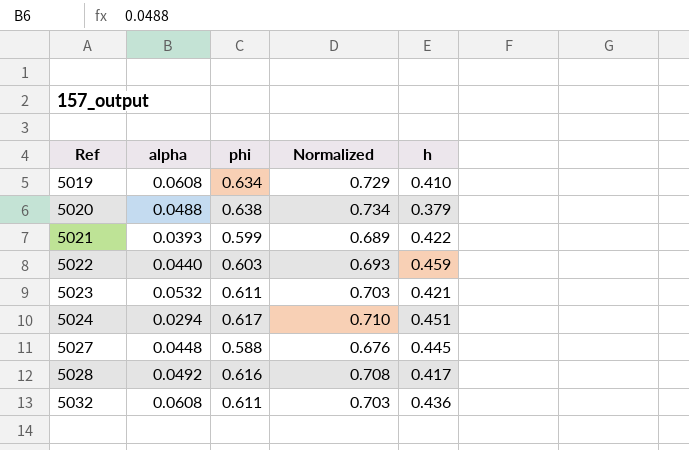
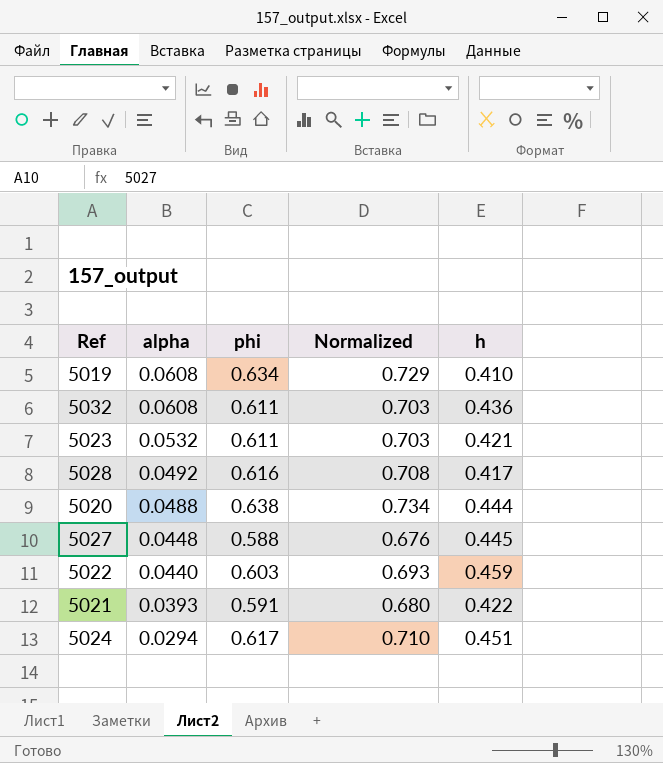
row order: Ref ascending -> alpha descending
5020 | h: 0.379 -> 0.444
5021 | phi: 0.599 -> 0.591
5021 | Normalized: 0.689 -> 0.680

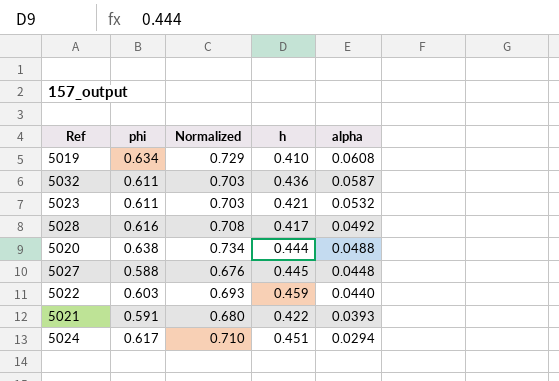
column alpha | position: 2 -> 5
5032 | alpha: 0.0608 -> 0.0587

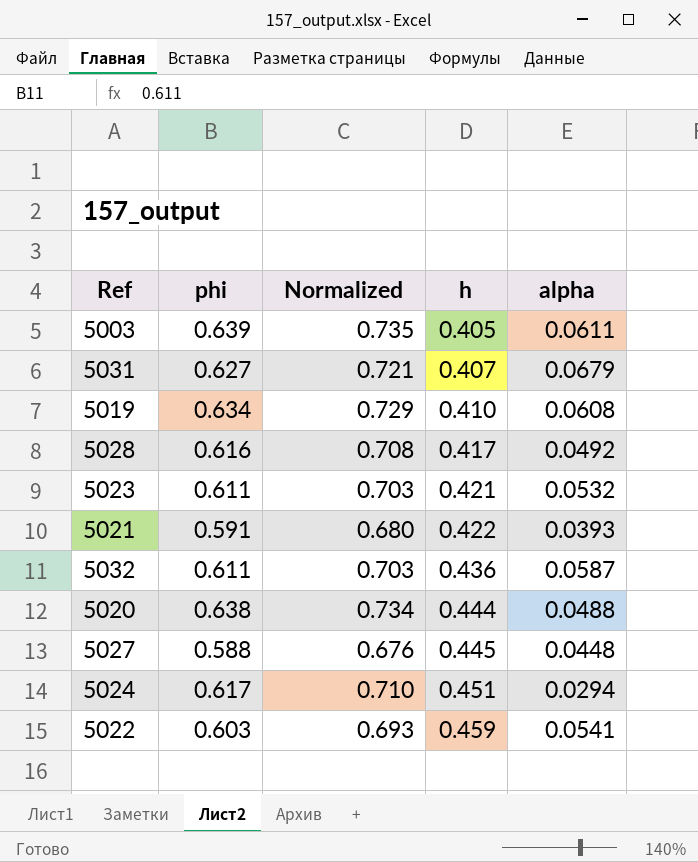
row order: alpha descending -> h ascending
row 5003: none -> 0.639 | 0.735 | 0.405 | 0.0611
row 5031: none -> 0.627 | 0.721 | 0.407 | 0.0679
5022 | alpha: 0.0440 -> 0.0541

